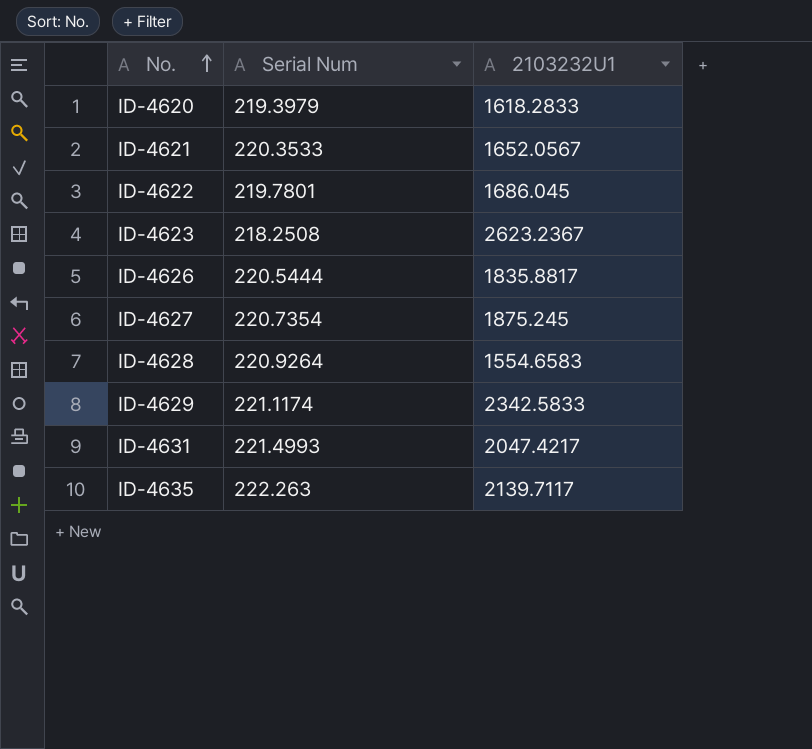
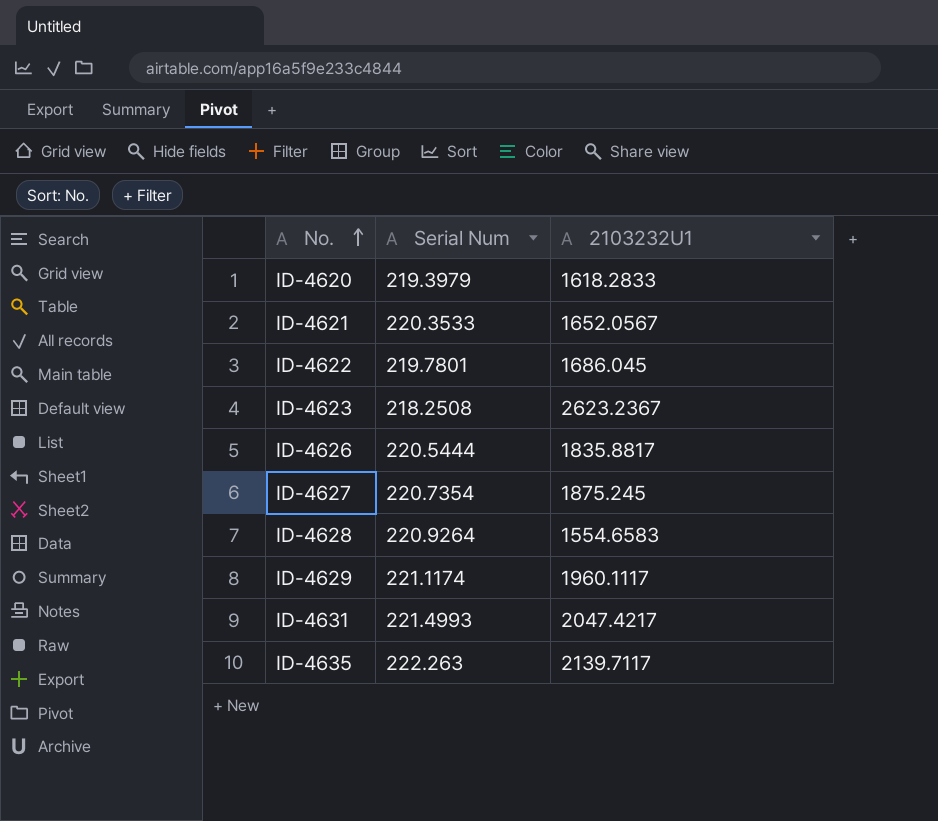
ID-4629 | 2103232U1: 2342.5833 -> 1960.1117

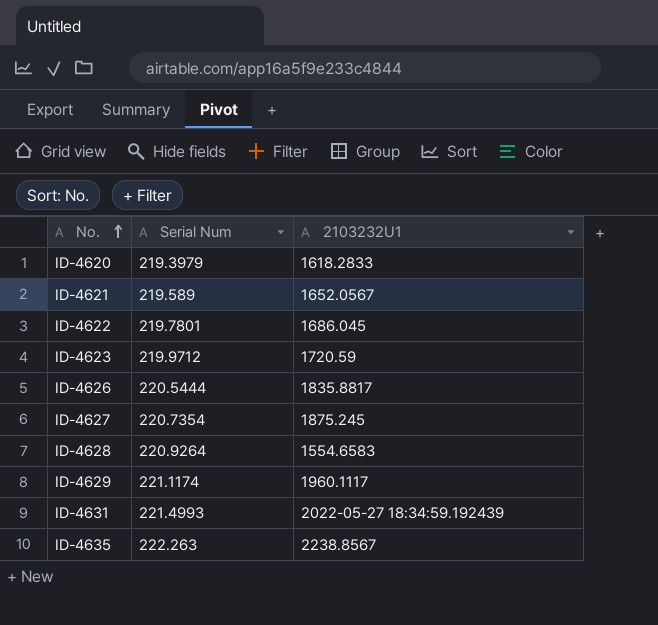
ID-4621 | Serial Num: 220.3533 -> 219.589
ID-4623 | Serial Num: 218.2508 -> 219.9712
ID-4623 | 2103232U1: 2623.2367 -> 1720.59
ID-4631 | 2103232U1: 2047.4217 -> 2022-05-27 18:34:59.192439
ID-4635 | 2103232U1: 2139.7117 -> 2238.8567

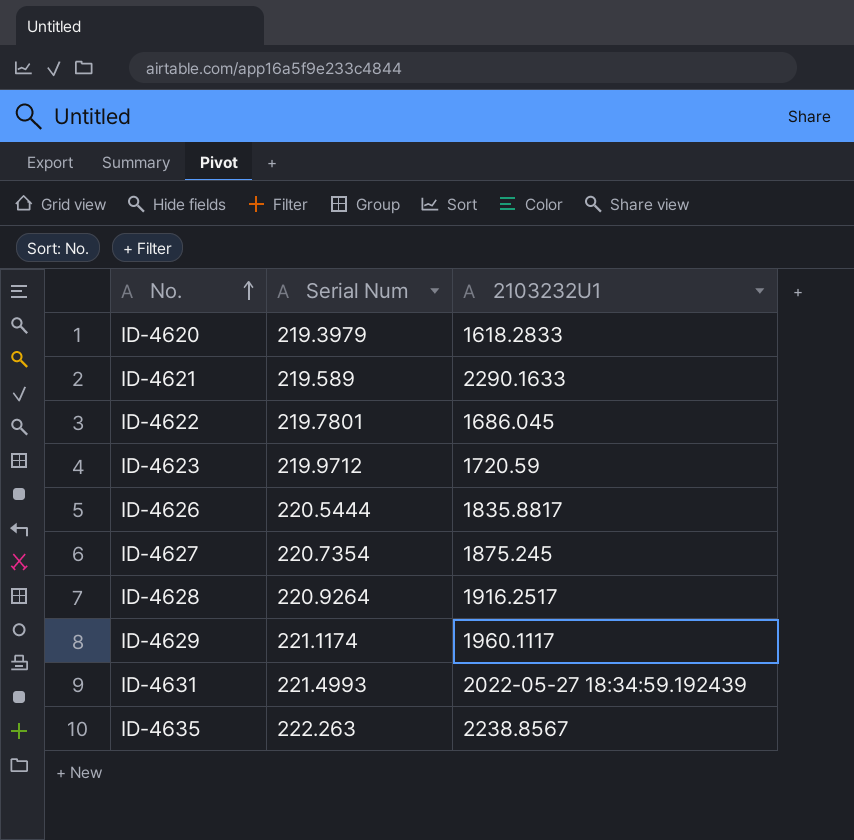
ID-4621 | 2103232U1: 1652.0567 -> 2290.1633
ID-4628 | 2103232U1: 1554.6583 -> 1916.2517

